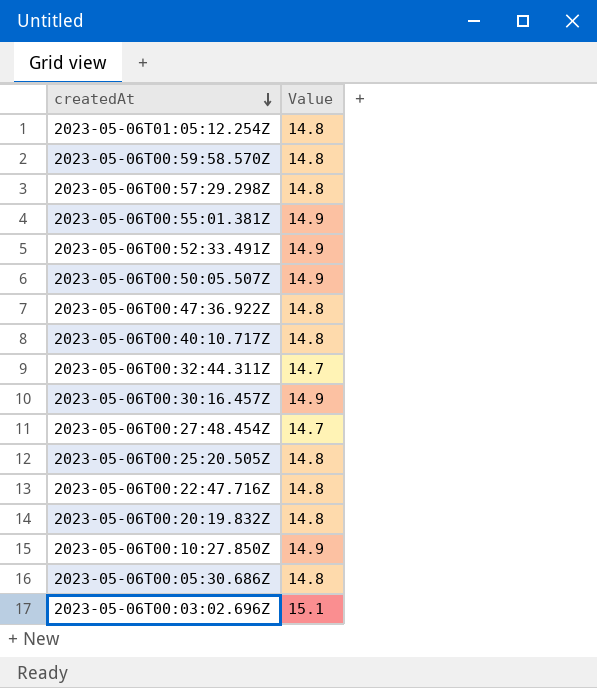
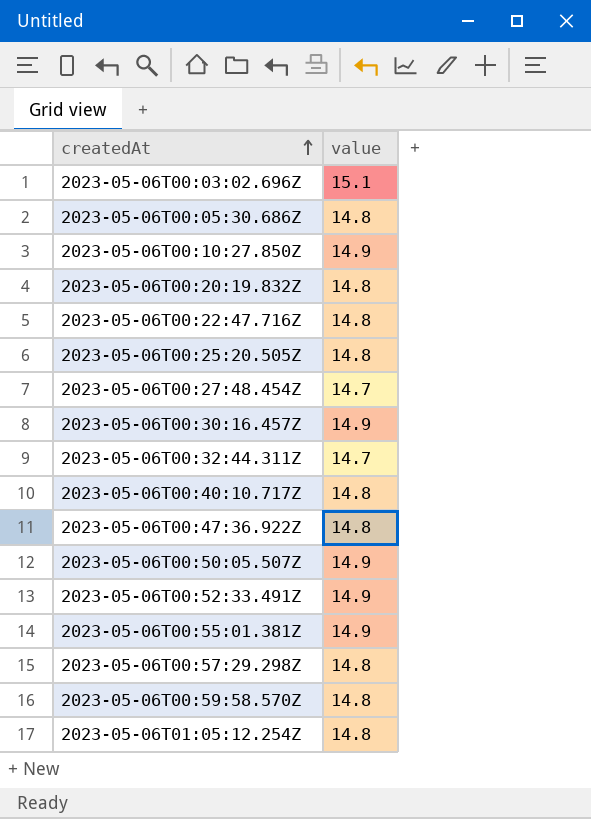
row order: createdAt descending -> createdAt ascending
column name: Value -> value

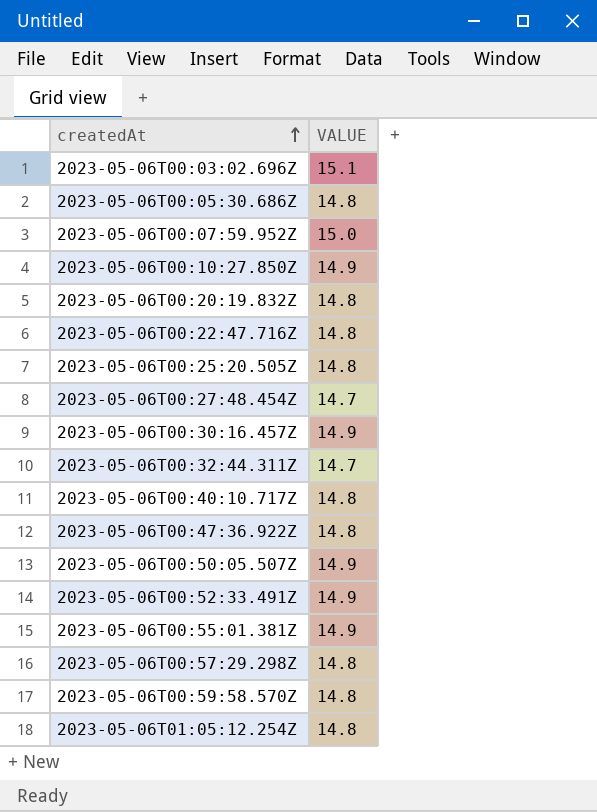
column name: value -> VALUE
row 2023-05-06T00:07:59.952Z: none -> 15.0

